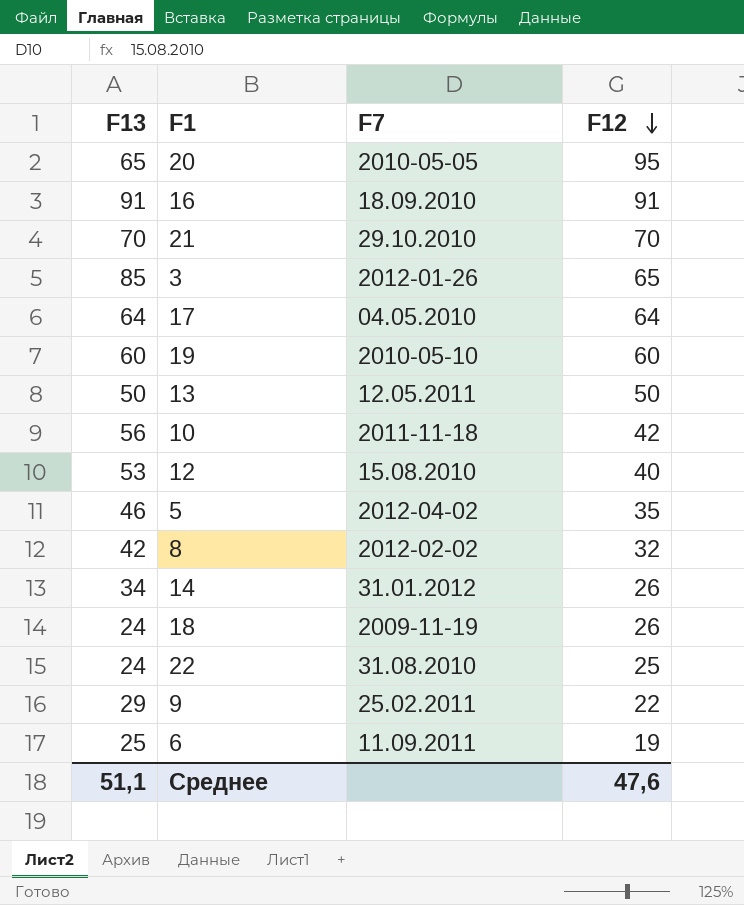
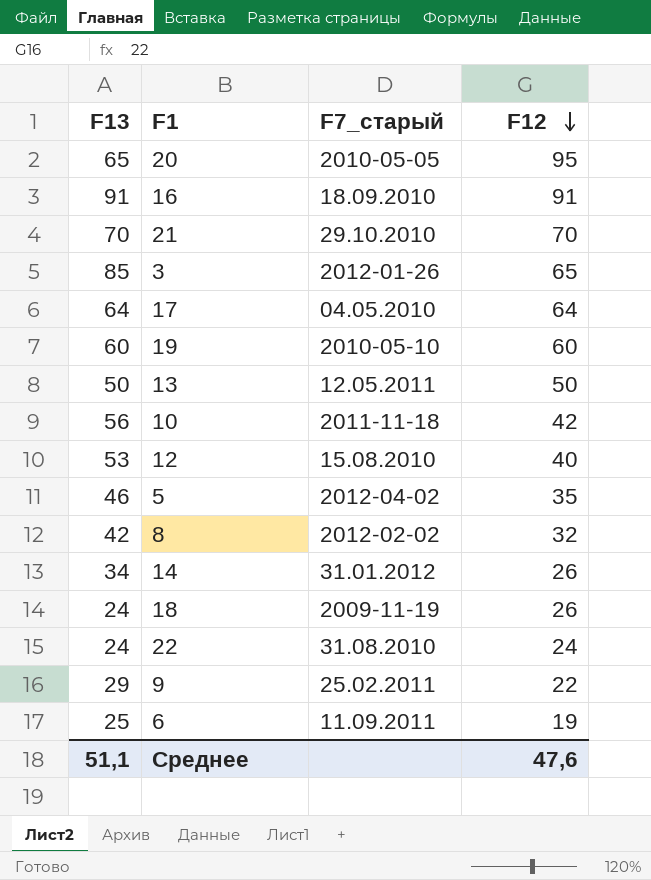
column name: F7 -> F7_старый
22 | F12: 25 -> 24

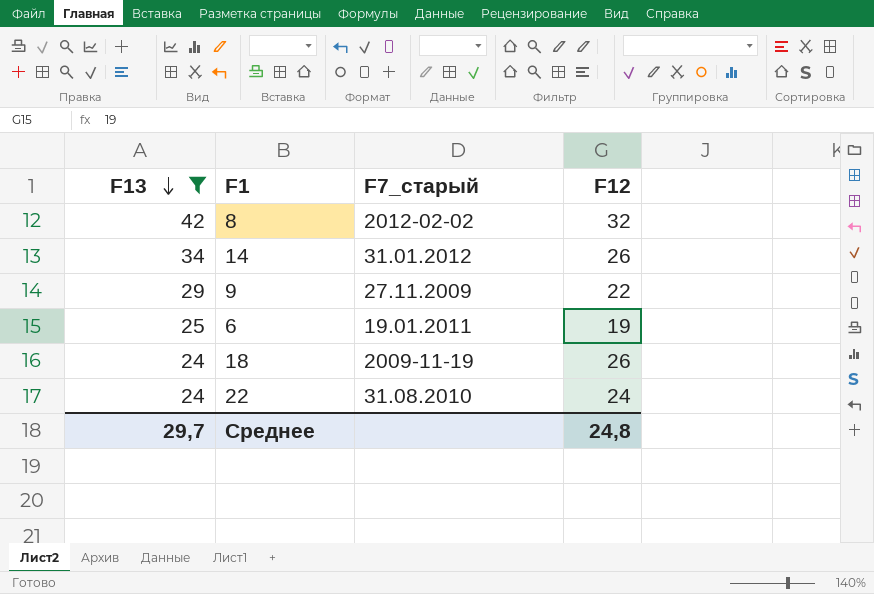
filter: none -> F13 <= 42
row order: F12 descending -> F13 descending
9 | F7_старый: 25.02.2011 -> 27.11.2009
6 | F7_старый: 11.09.2011 -> 19.01.2011
Среднее | F13: 51,1 -> 29,7
Среднее | F12: 47,6 -> 24,8

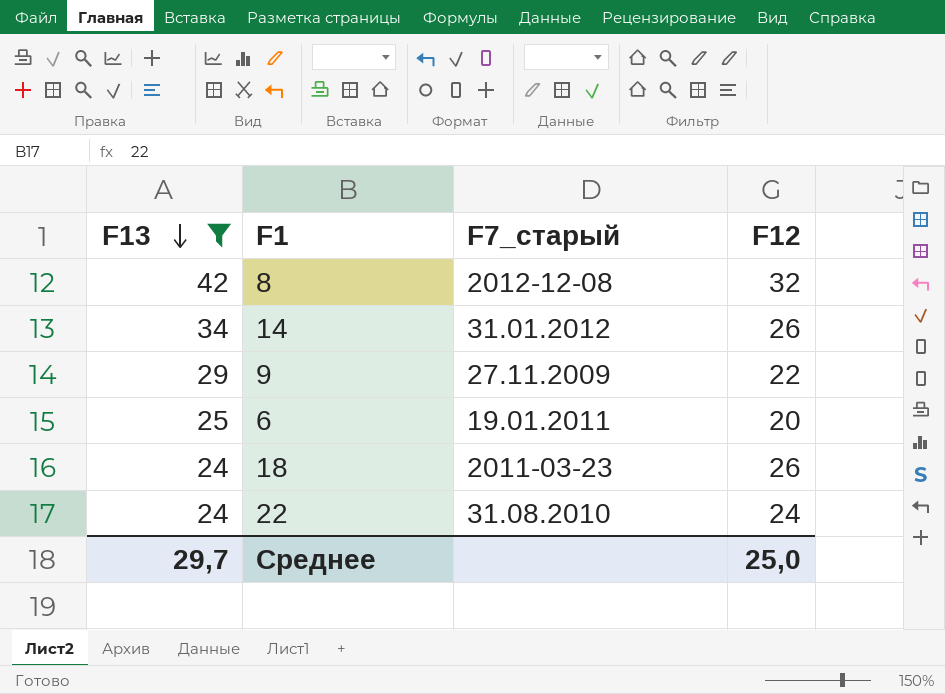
8 | F7_старый: 2012-02-02 -> 2012-12-08
6 | F12: 19 -> 20
18 | F7_старый: 2009-11-19 -> 2011-03-23
Среднее | F12: 24,8 -> 25,0

